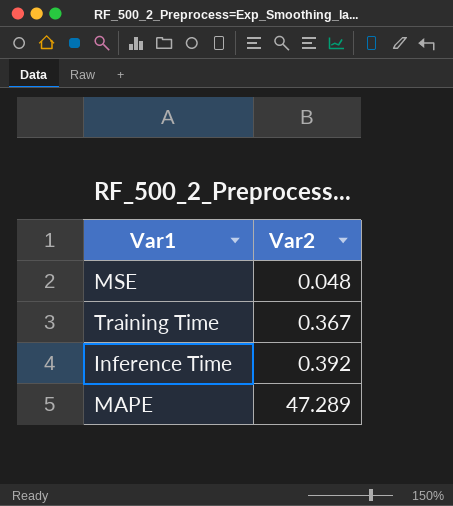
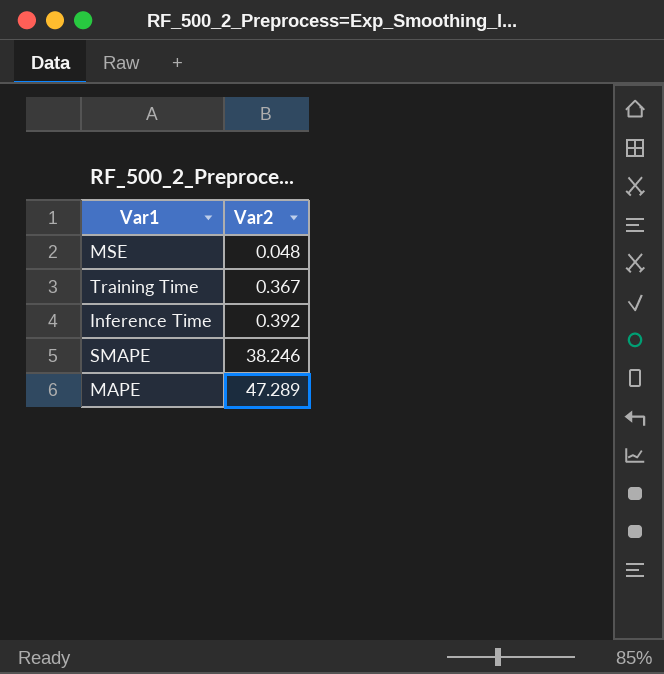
row SMAPE: none -> 38.246

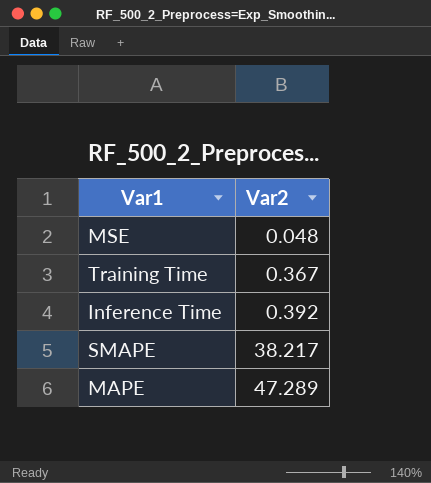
SMAPE | Var2: 38.246 -> 38.217

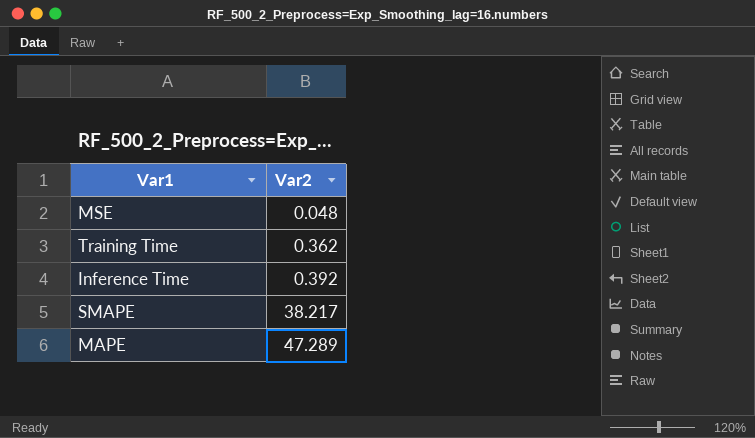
Training Time | Var2: 0.367 -> 0.362

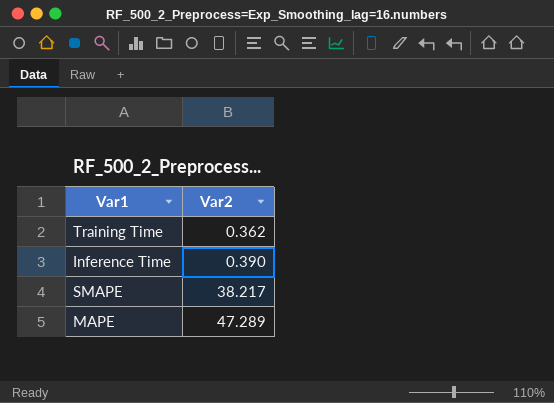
row MSE: 0.048 -> none
Inference Time | Var2: 0.392 -> 0.390

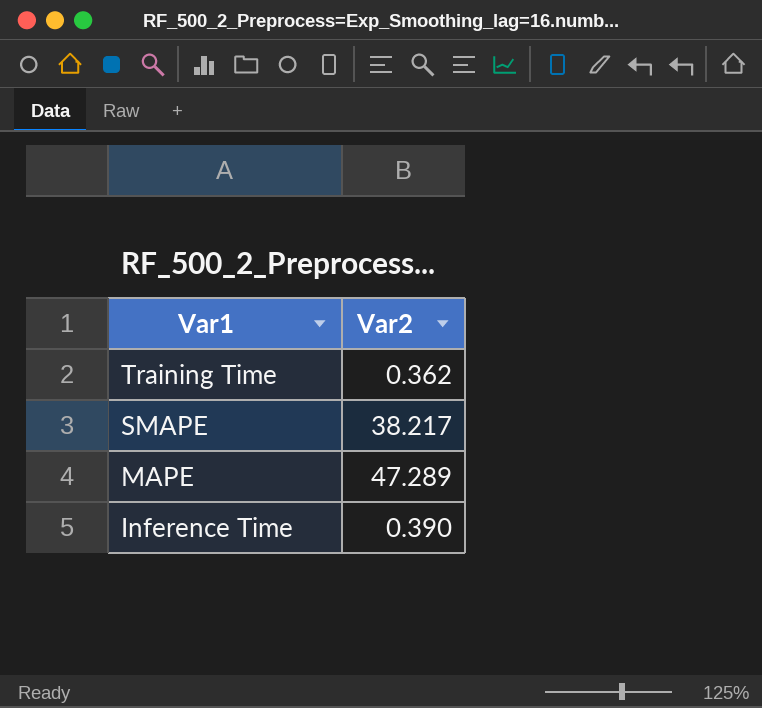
row order: Var2 ascending -> Var1 descending

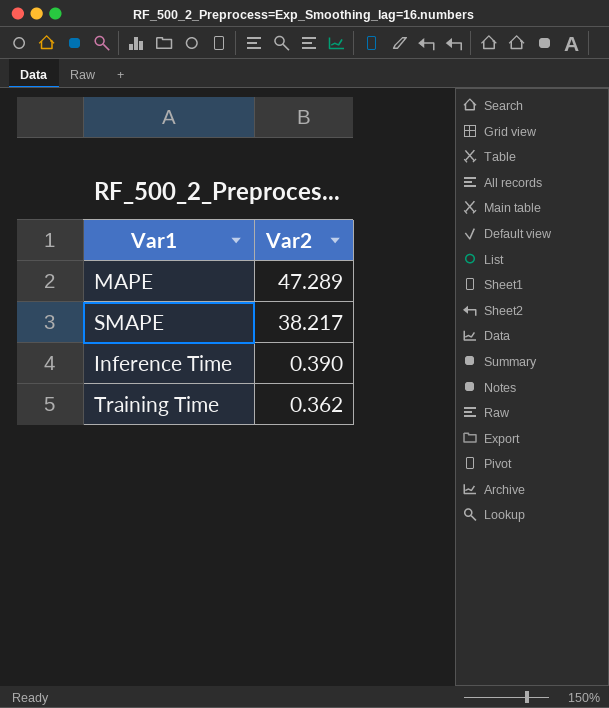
row order: Var1 descending -> Var2 descending

